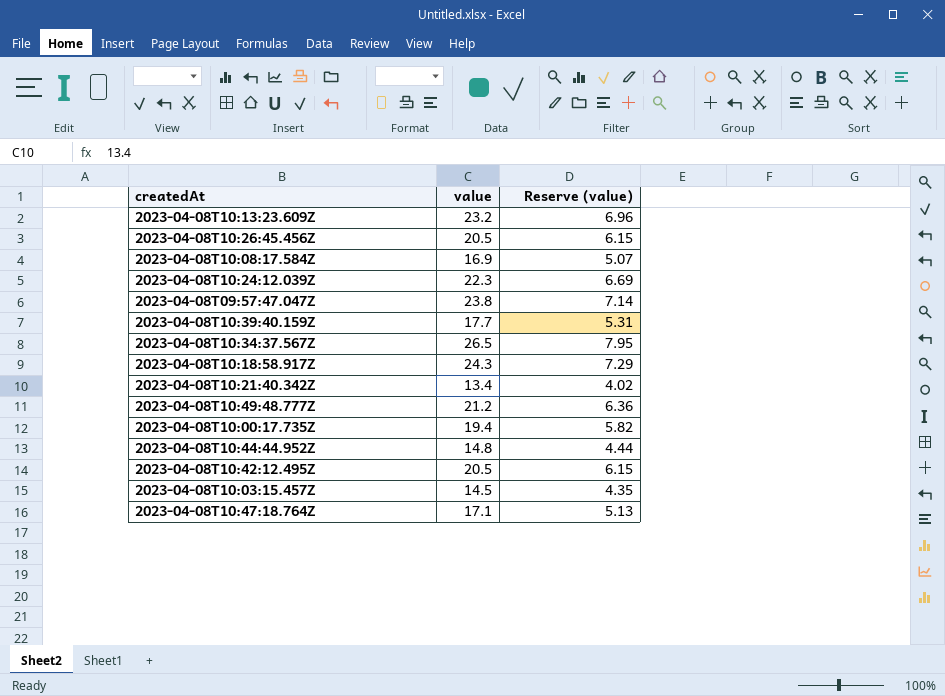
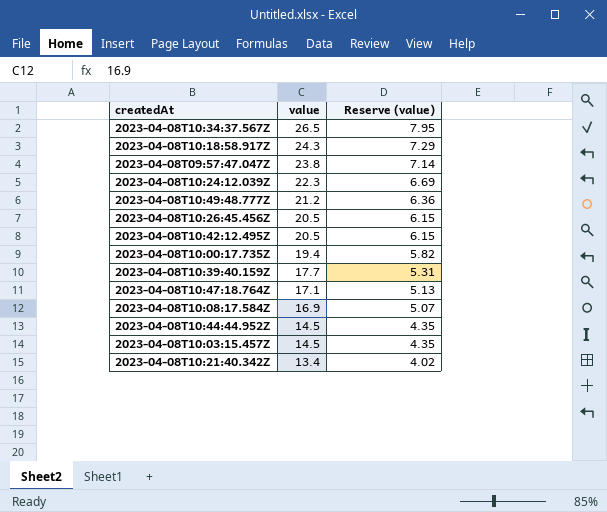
row order: none -> value descending
row 2023-04-08T10:13:23.609Z: 23.2 | 6.96 -> none
2023-04-08T10:44:44.952Z | value: 14.8 -> 14.5
2023-04-08T10:44:44.952Z | Reserve (value): 4.44 -> 4.35

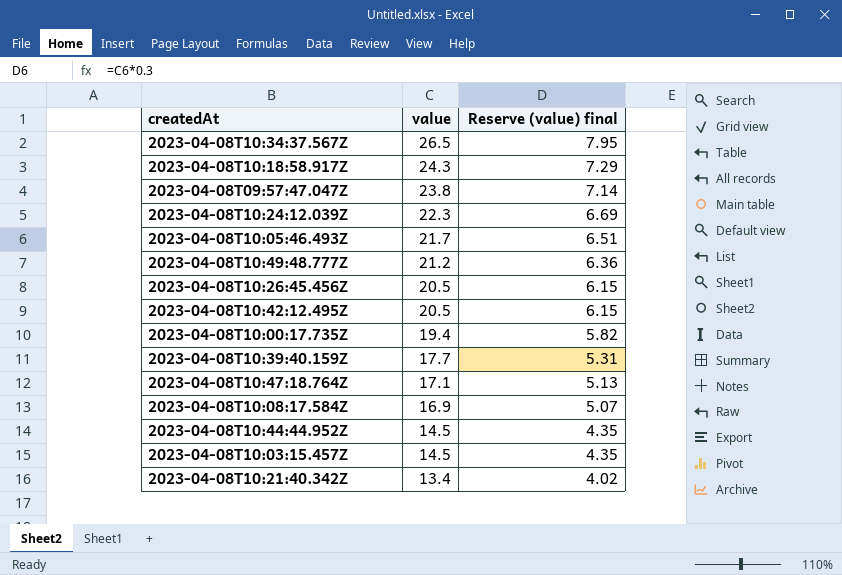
column name: Reserve (value) -> Reserve (value) final
row 2023-04-08T10:05:46.493Z: none -> 21.7 | 6.51

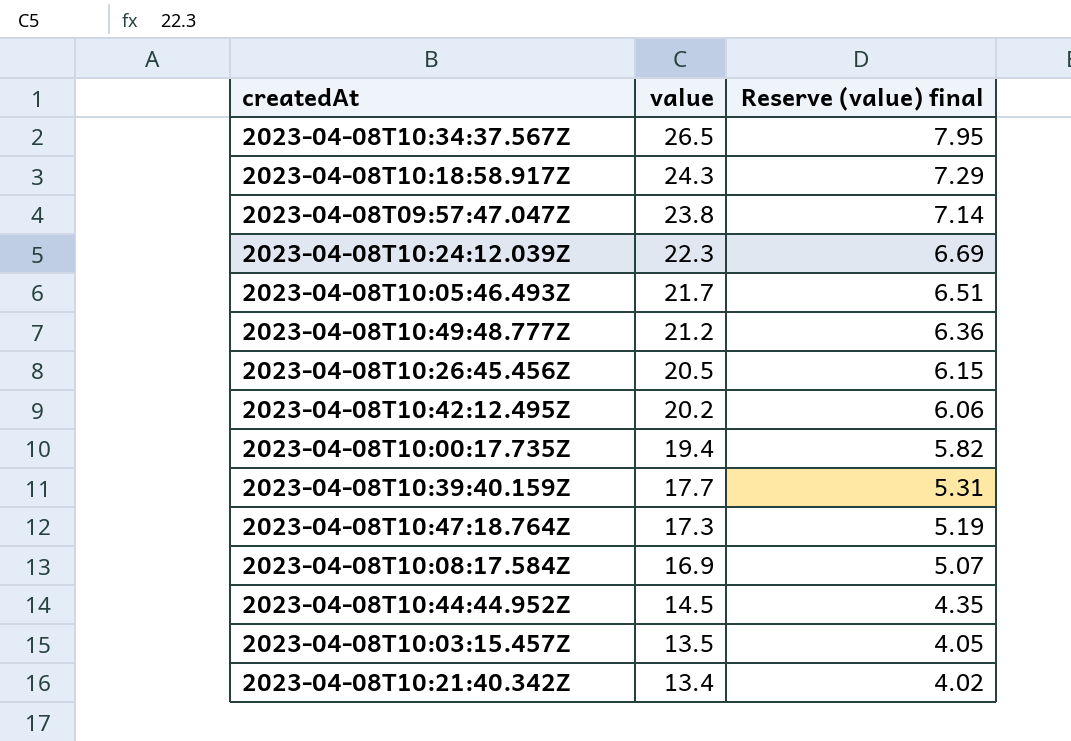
2023-04-08T10:42:12.495Z | value: 20.5 -> 20.2
2023-04-08T10:42:12.495Z | Reserve (value) final: 6.15 -> 6.06
2023-04-08T10:47:18.764Z | value: 17.1 -> 17.3
2023-04-08T10:47:18.764Z | Reserve (value) final: 5.13 -> 5.19
2023-04-08T10:03:15.457Z | value: 14.5 -> 13.5
2023-04-08T10:03:15.457Z | Reserve (value) final: 4.35 -> 4.05

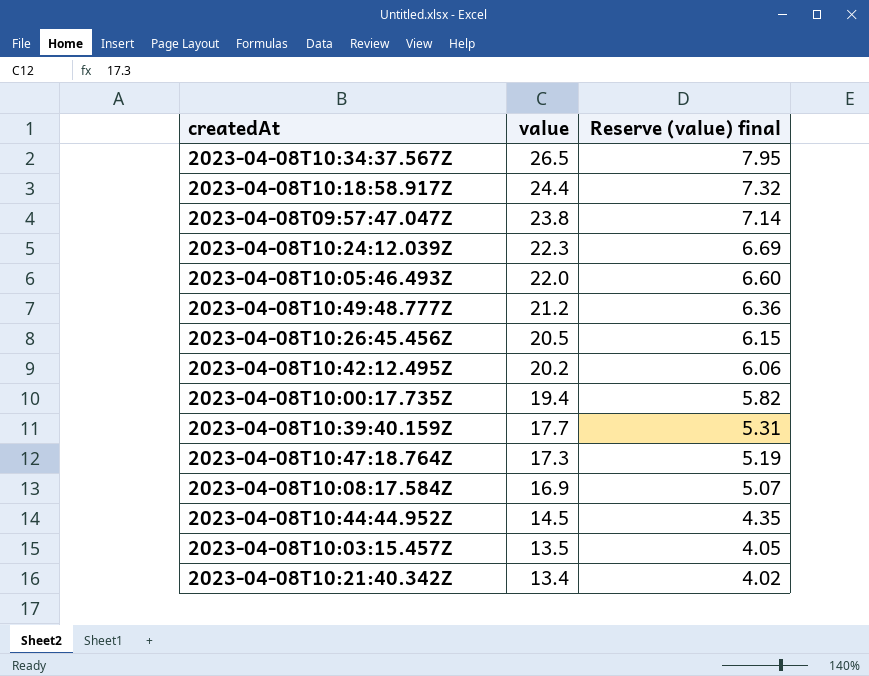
2023-04-08T10:18:58.917Z | value: 24.3 -> 24.4
2023-04-08T10:18:58.917Z | Reserve (value) final: 7.29 -> 7.32
2023-04-08T10:05:46.493Z | value: 21.7 -> 22.0
2023-04-08T10:05:46.493Z | Reserve (value) final: 6.51 -> 6.60

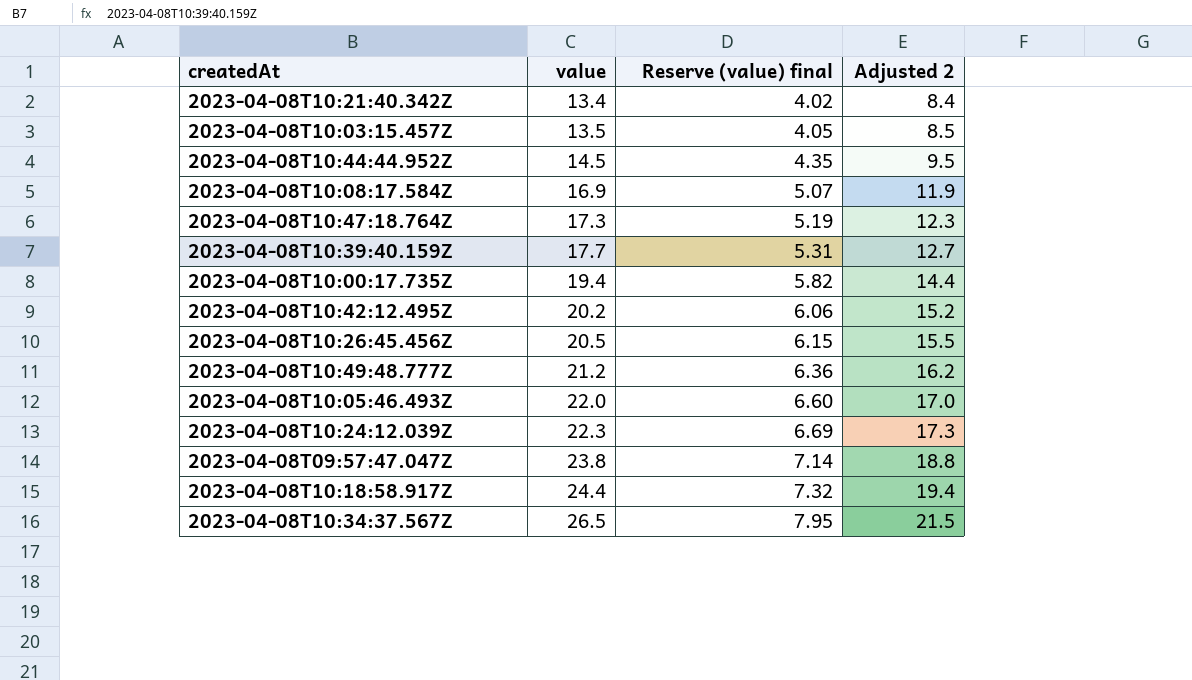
row order: value descending -> value ascending
column Adjusted 2 | formula: none -> [value] - 5

